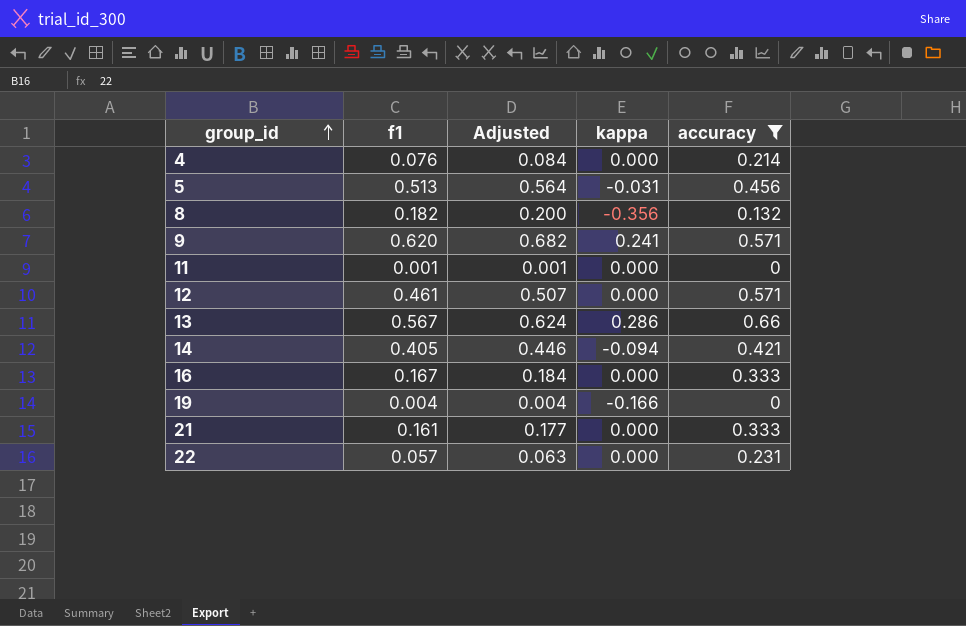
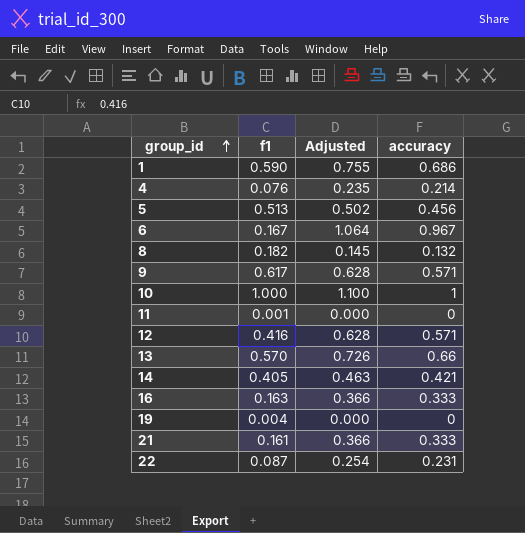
filter: accuracy <= 0.66 -> none
column kappa | position: 4 -> none
column Adjusted | formula: [f1] * 1.1 -> [accuracy] * 1.1
9 | f1: 0.620 -> 0.617
12 | f1: 0.461 -> 0.416
13 | f1: 0.567 -> 0.570
16 | f1: 0.167 -> 0.163
22 | f1: 0.057 -> 0.087

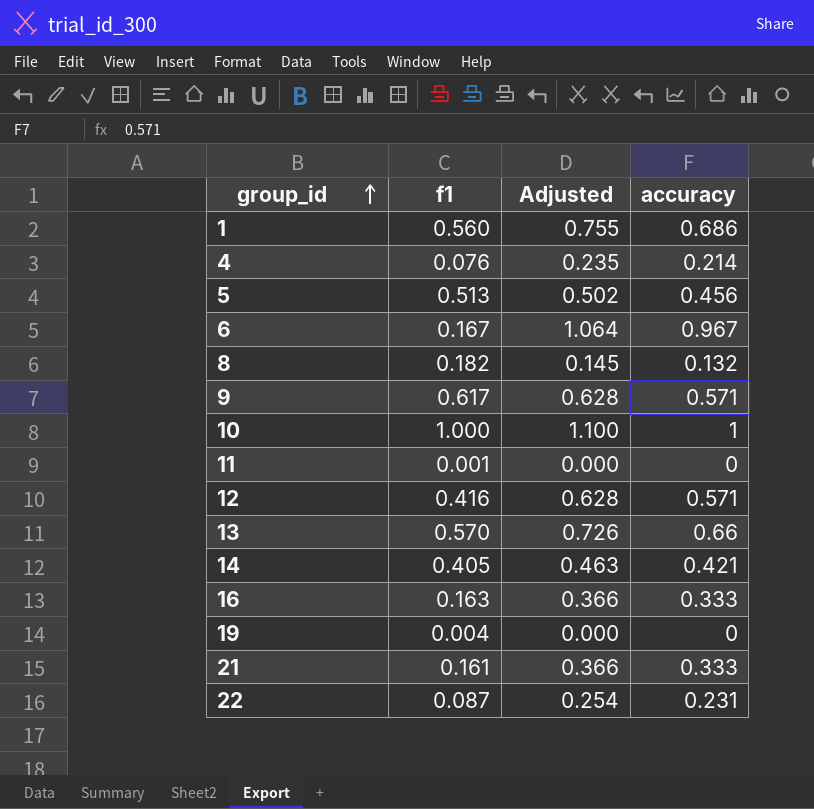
1 | f1: 0.590 -> 0.560

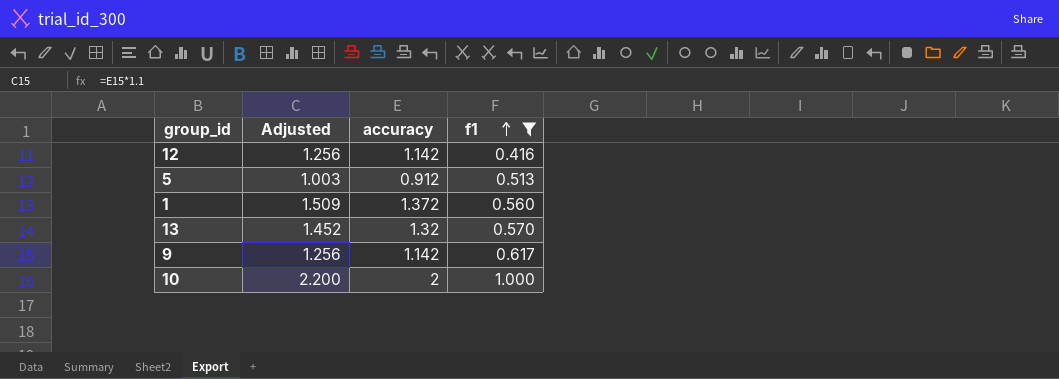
filter: none -> f1 >= 0.416
row order: group_id ascending -> f1 ascending
column f1 | position: 2 -> 4
12 | Adjusted: 0.628 -> 1.256
12 | accuracy: 0.571 -> 1.142
5 | Adjusted: 0.502 -> 1.003
5 | accuracy: 0.456 -> 0.912
1 | Adjusted: 0.755 -> 1.509
1 | accuracy: 0.686 -> 1.372
13 | Adjusted: 0.726 -> 1.452
13 | accuracy: 0.66 -> 1.32
9 | Adjusted: 0.628 -> 1.256
9 | accuracy: 0.571 -> 1.142
10 | Adjusted: 1.100 -> 2.200
10 | accuracy: 1 -> 2

